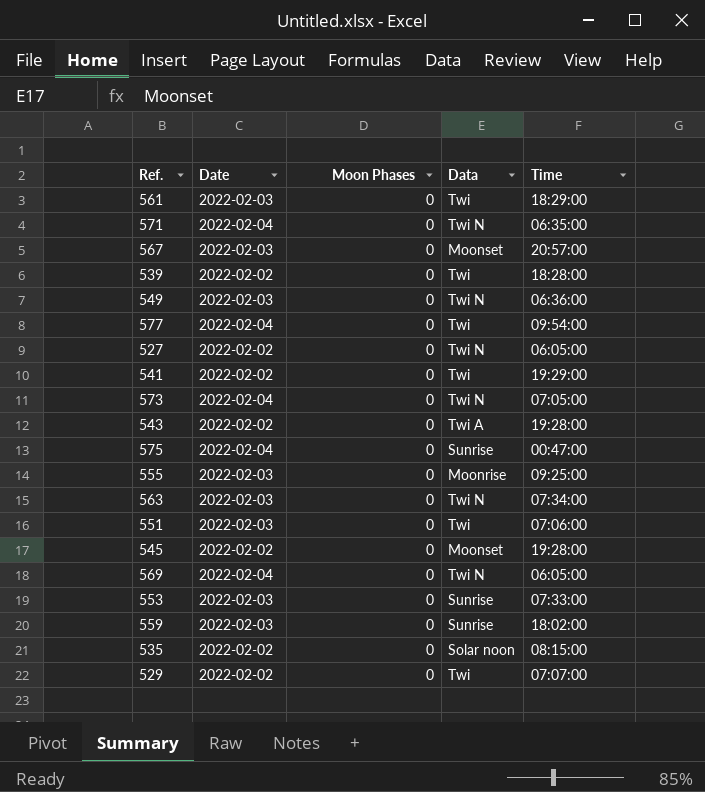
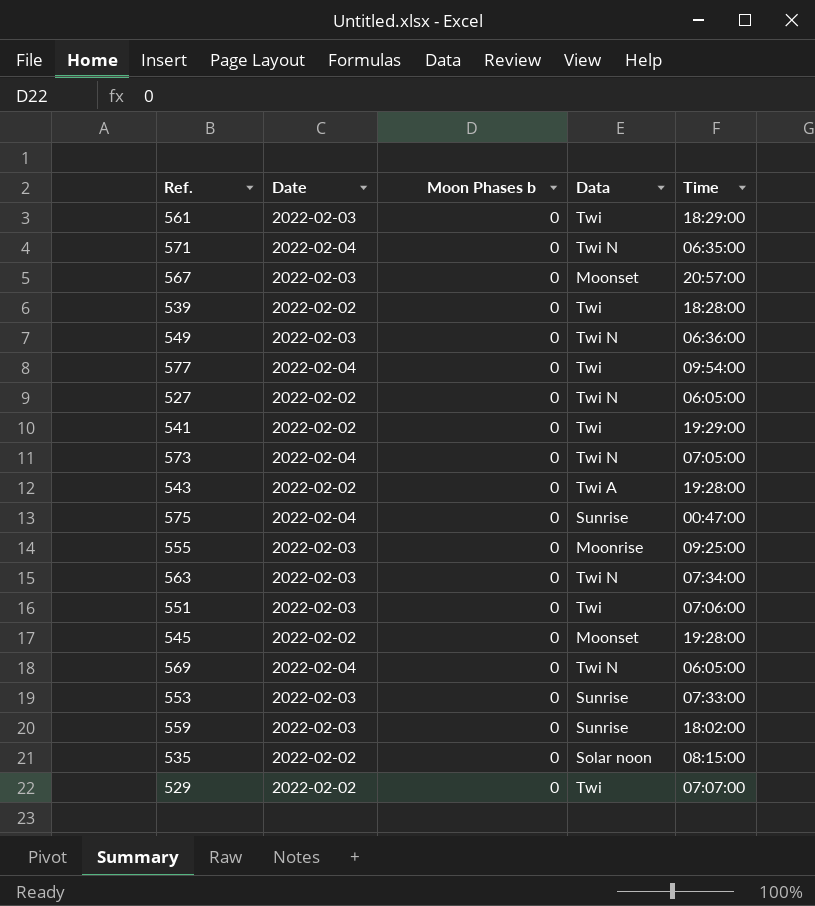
column name: Moon Phases -> Moon Phases b

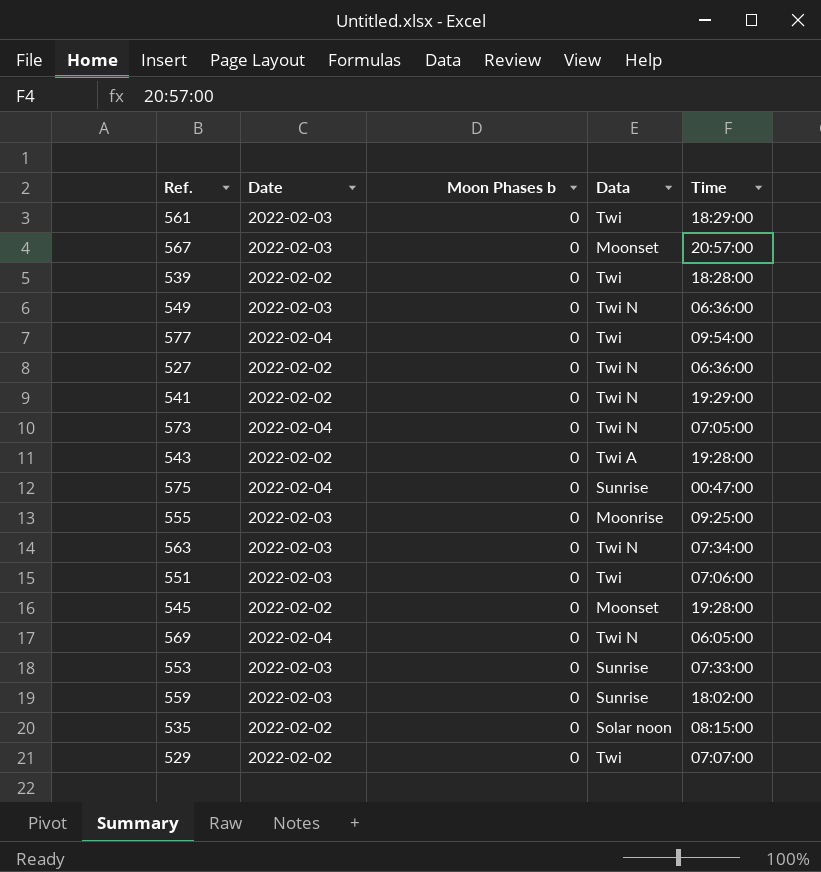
row 571: 2022-02-04 | 0 | Twi N | 06:35:00 -> none
527 | Time: 06:05:00 -> 06:36:00
541 | Data: Twi -> Twi N

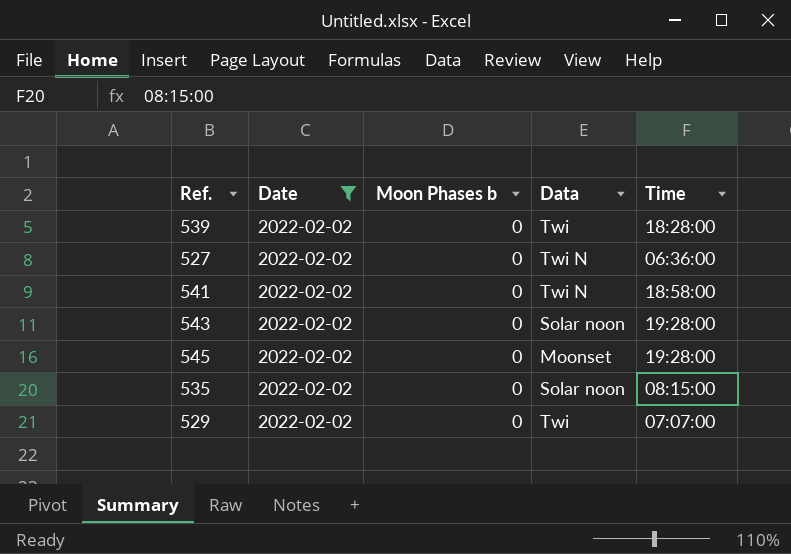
filter: none -> Date = 2022-02-02
541 | Time: 19:29:00 -> 18:58:00
543 | Data: Twi A -> Solar noon

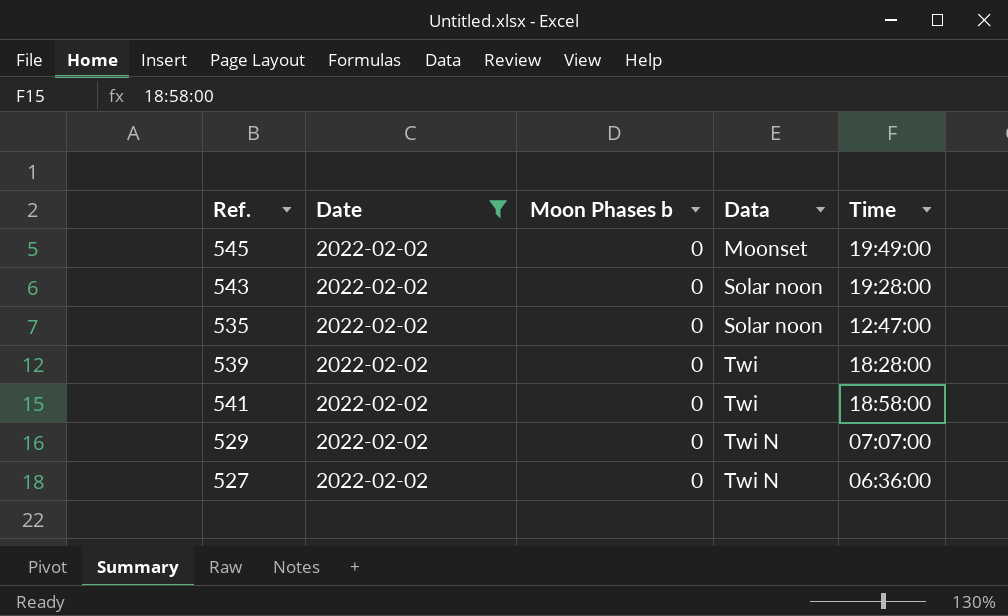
row order: none -> Data ascending
545 | Time: 19:28:00 -> 19:49:00
535 | Time: 08:15:00 -> 12:47:00
541 | Data: Twi N -> Twi
529 | Data: Twi -> Twi N

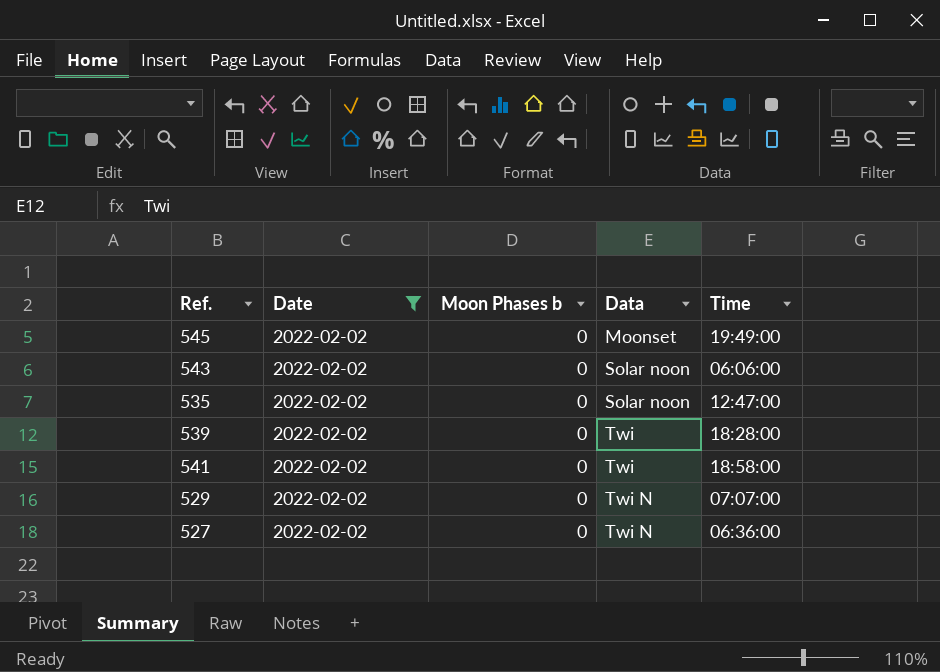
543 | Time: 19:28:00 -> 06:06:00

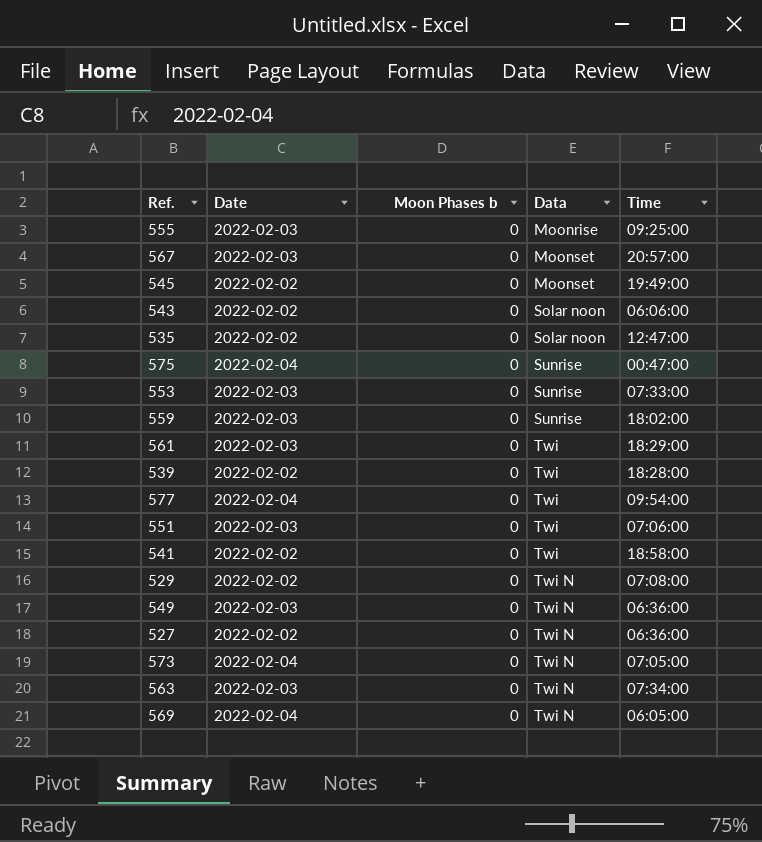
filter: Date = 2022-02-02 -> none
529 | Time: 07:07:00 -> 07:08:00

